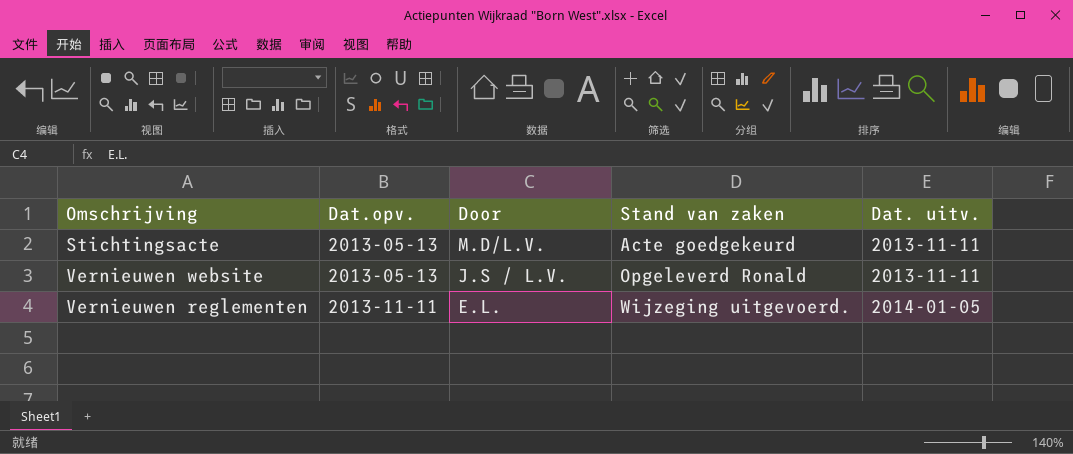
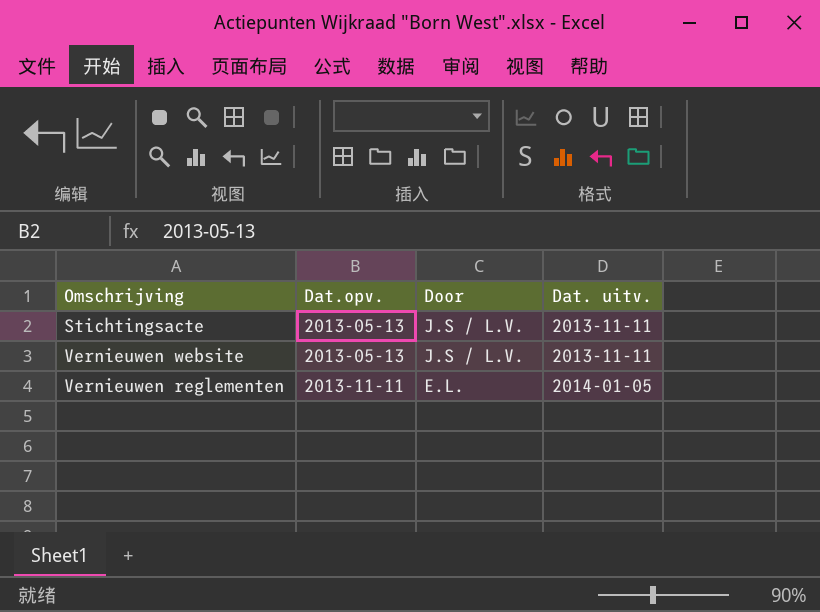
column Stand van zaken | position: 4 -> none
Stichtingsacte | Door: M.D/L.V. -> J.S / L.V.

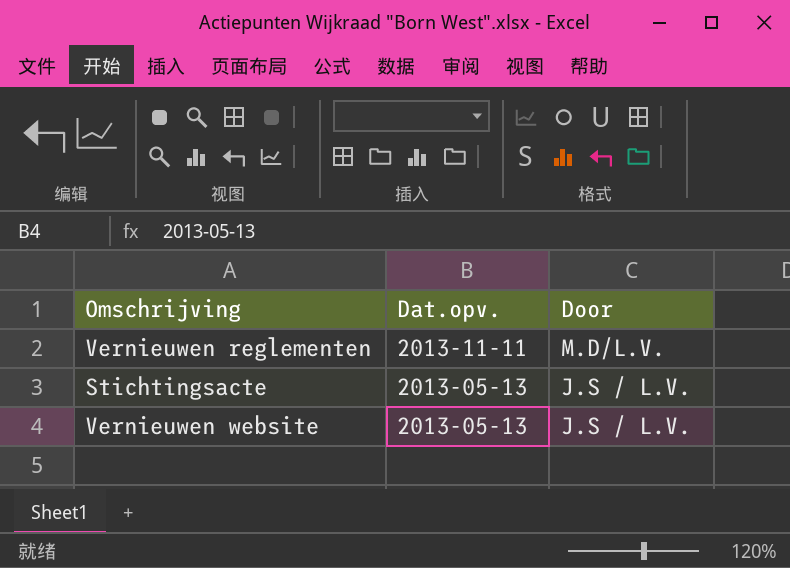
row order: Dat.opv. ascending -> Dat.opv. descending
column Dat. uitv. | position: 4 -> none
Vernieuwen reglementen | Door: E.L. -> M.D/L.V.

